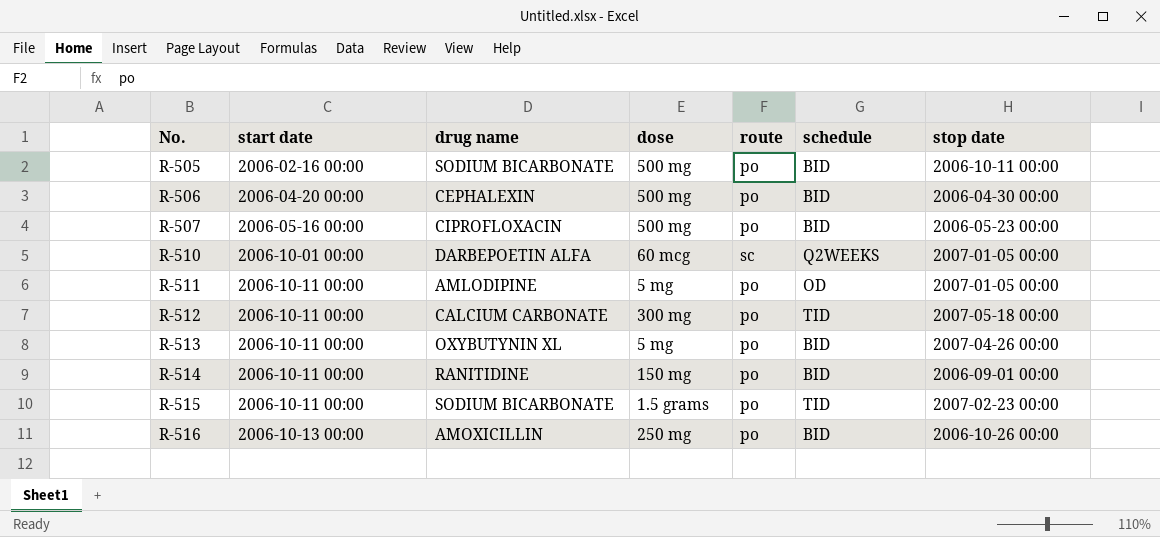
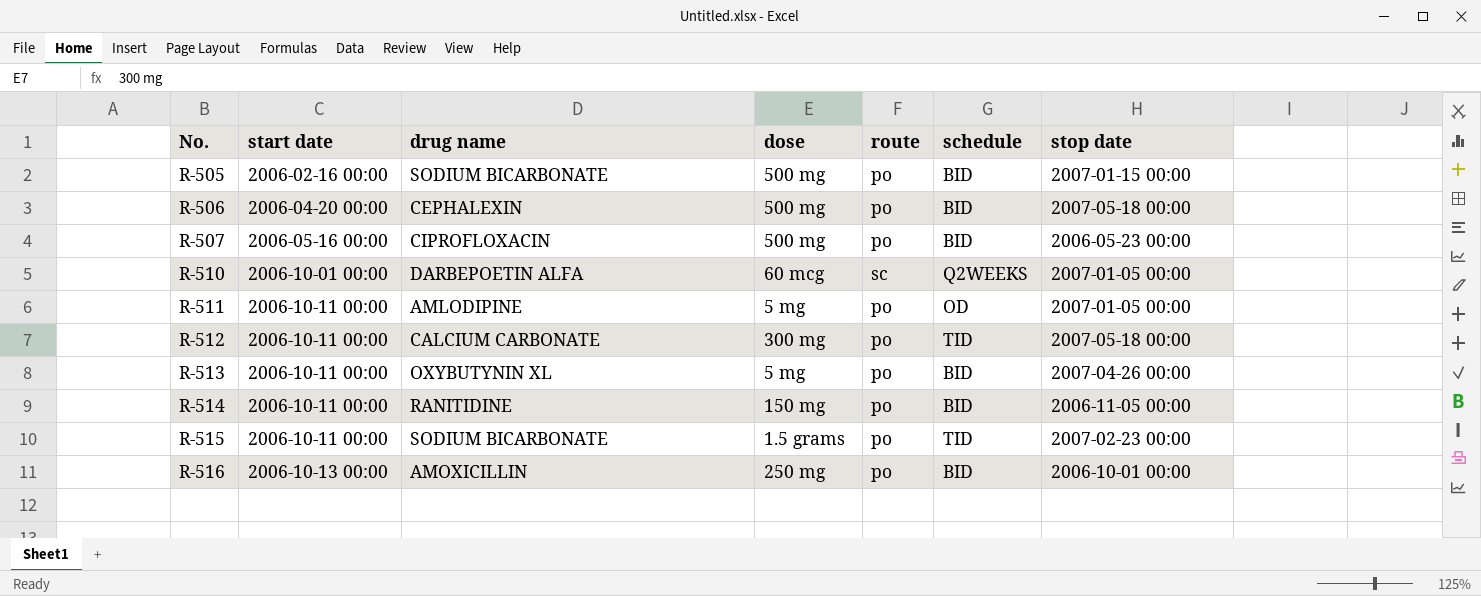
R-505 | stop date: 2006-10-11 00:00 -> 2007-01-15 00:00
R-506 | stop date: 2006-04-30 00:00 -> 2007-05-18 00:00
R-514 | stop date: 2006-09-01 00:00 -> 2006-11-05 00:00
R-516 | stop date: 2006-10-26 00:00 -> 2006-10-01 00:00

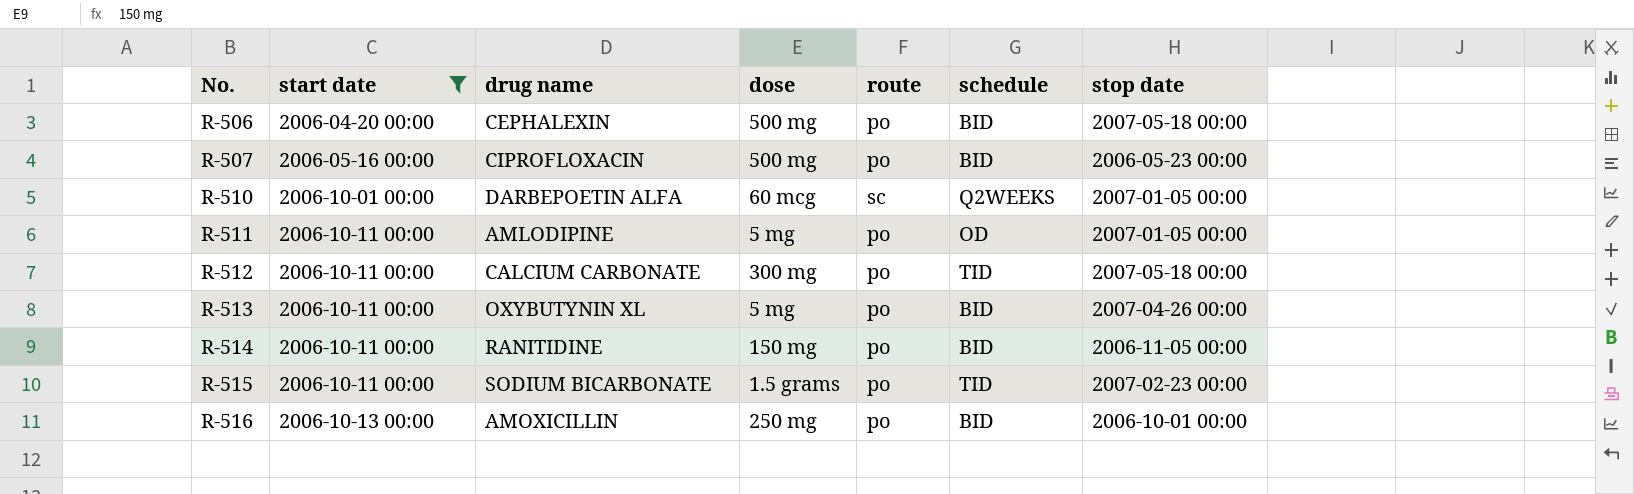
filter: none -> start date != 2006-02-16 00:00

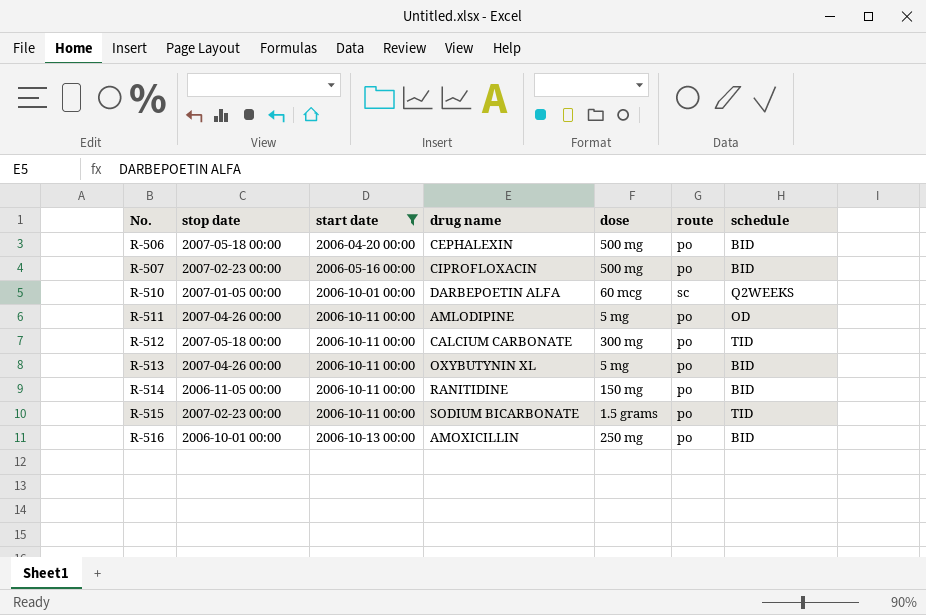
column stop date | position: 7 -> 2
R-507 | stop date: 2006-05-23 00:00 -> 2007-02-23 00:00
R-511 | stop date: 2007-01-05 00:00 -> 2007-04-26 00:00

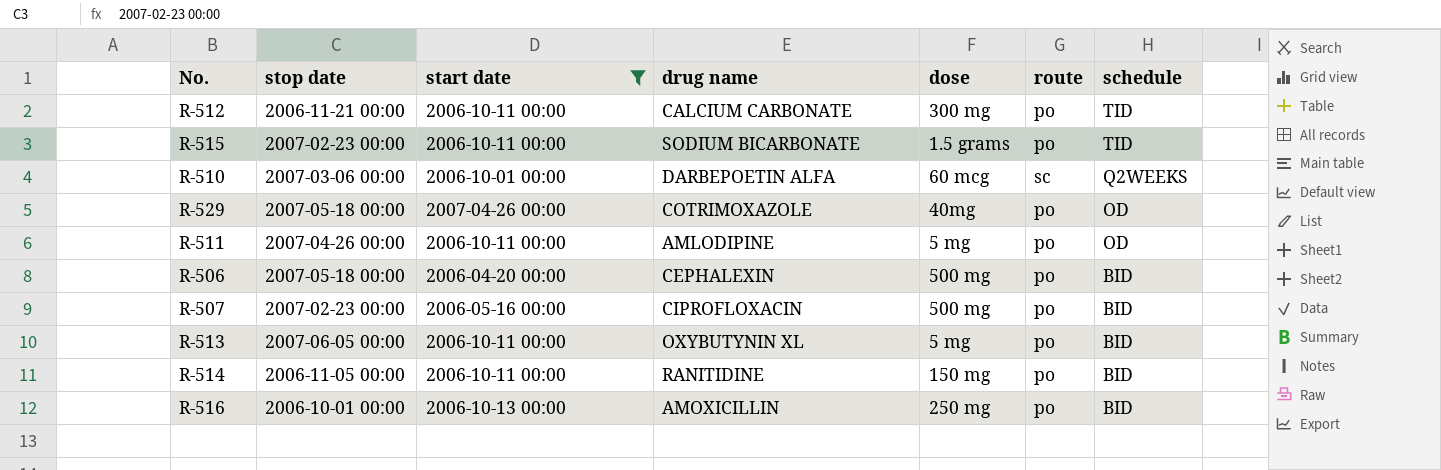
row order: No. ascending -> schedule descending
R-512 | stop date: 2007-05-18 00:00 -> 2006-11-21 00:00
R-510 | stop date: 2007-01-05 00:00 -> 2007-03-06 00:00
row R-529: none -> 2007-05-18 00:00 | 2007-04-26 00:00 | COTRIMOXAZOLE | 40mg | po | OD
R-513 | stop date: 2007-04-26 00:00 -> 2007-06-05 00:00

